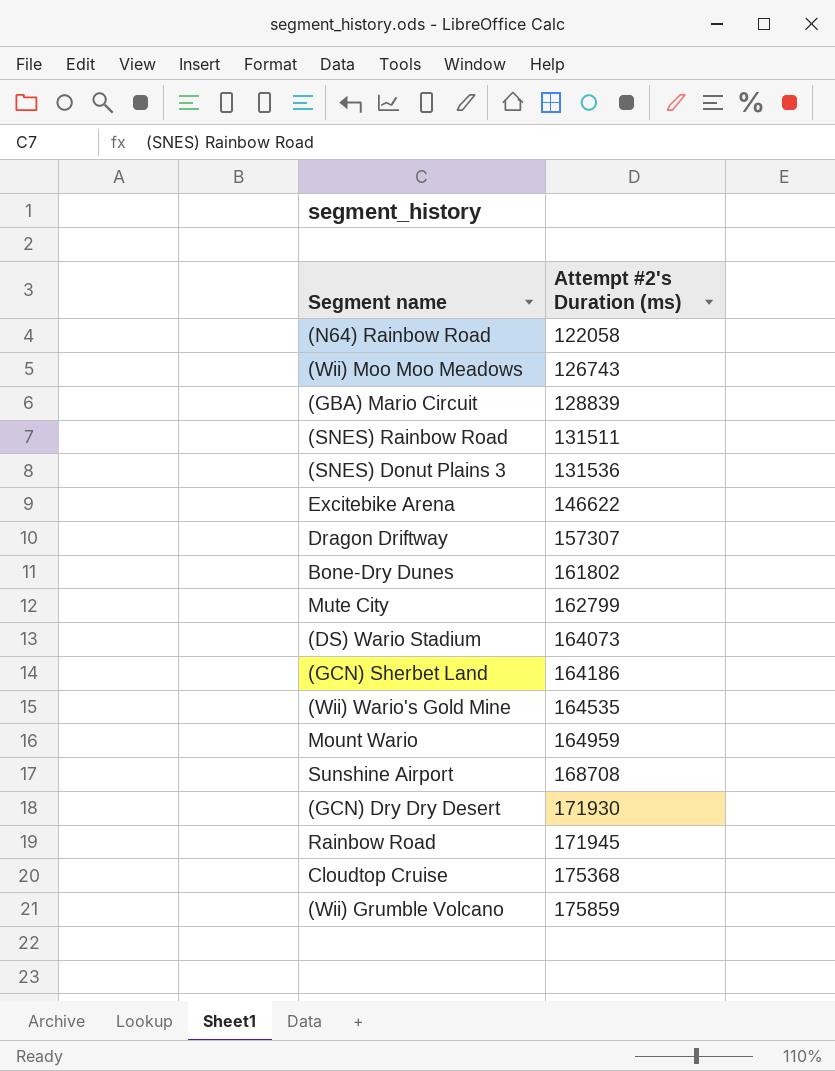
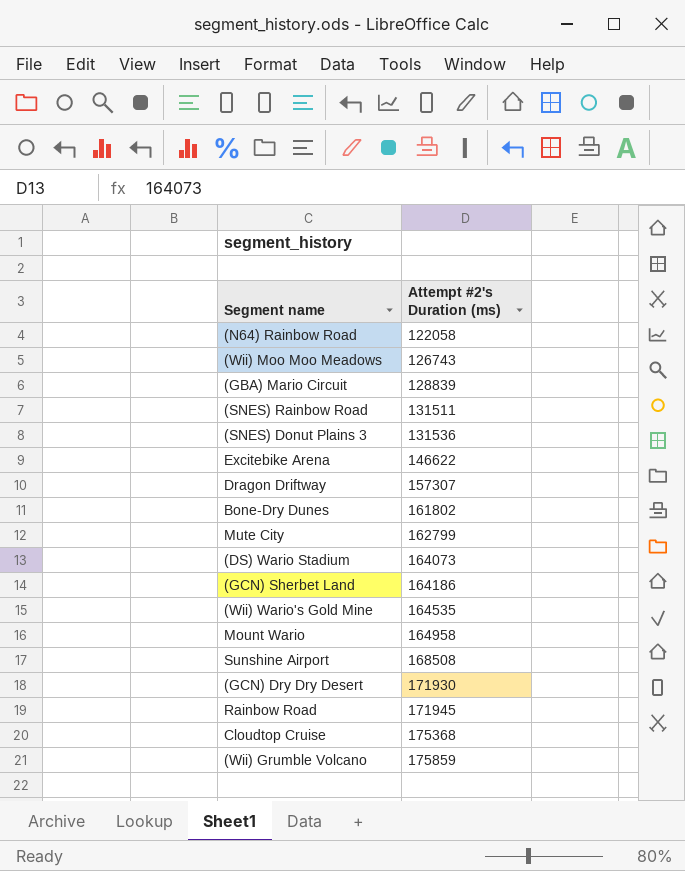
Mount Wario | Attempt #2's Duration (ms): 164959 -> 164958
Sunshine Airport | Attempt #2's Duration (ms): 168708 -> 168508

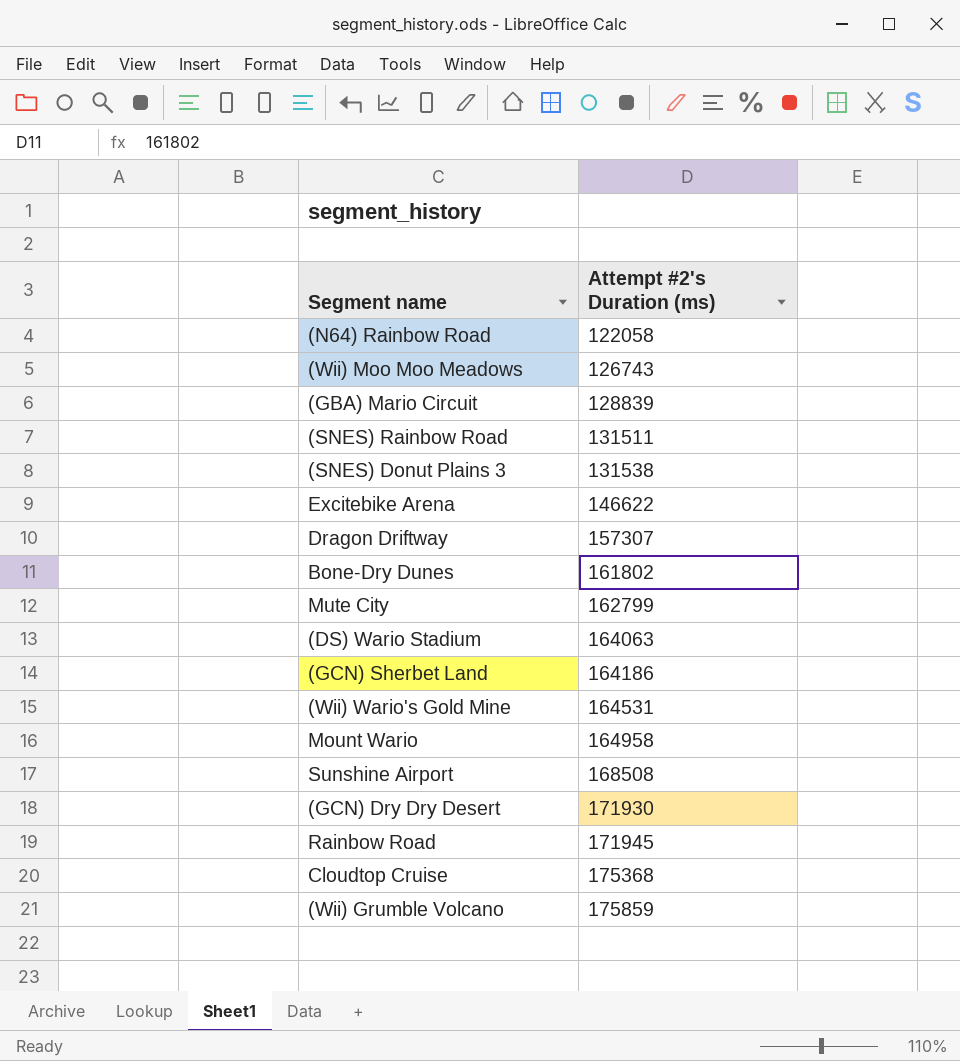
(SNES) Donut Plains 3 | Attempt #2's Duration (ms): 131536 -> 131538
(DS) Wario Stadium | Attempt #2's Duration (ms): 164073 -> 164063
(Wii) Wario's Gold Mine | Attempt #2's Duration (ms): 164535 -> 164531

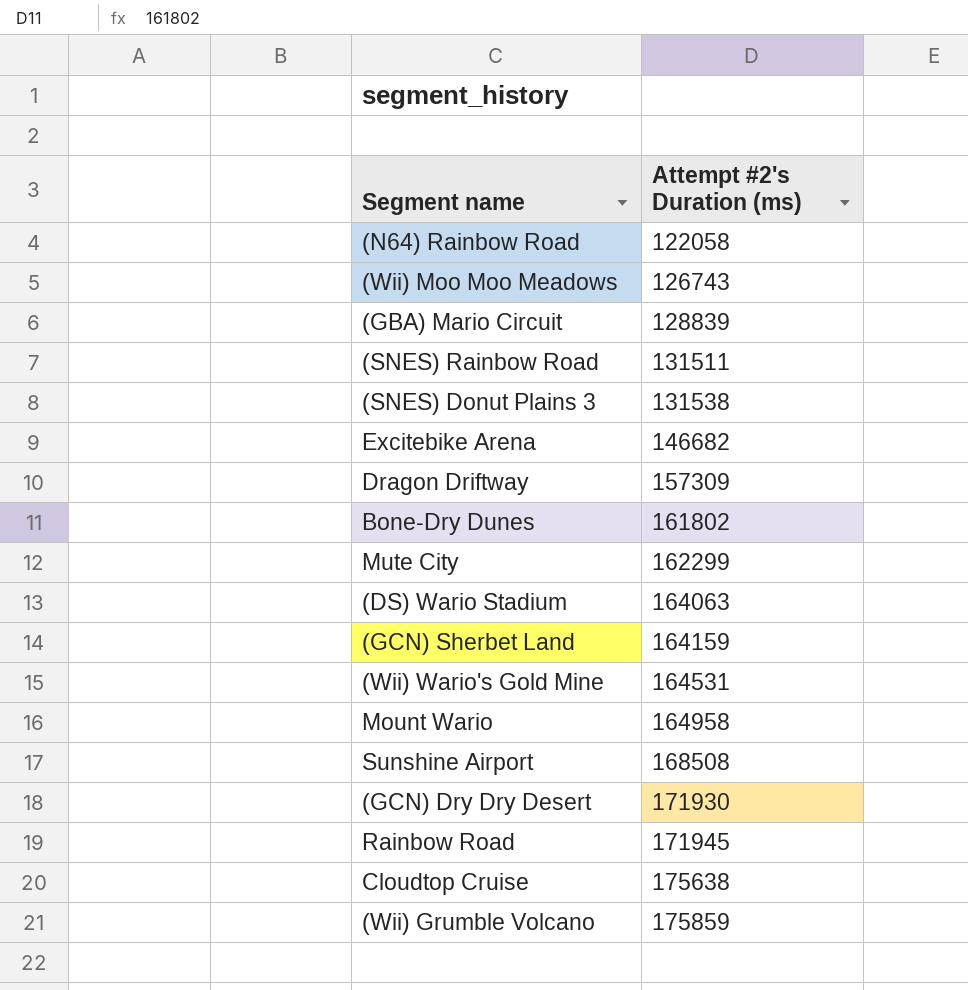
Excitebike Arena | Attempt #2's Duration (ms): 146622 -> 146682
Dragon Driftway | Attempt #2's Duration (ms): 157307 -> 157309
Mute City | Attempt #2's Duration (ms): 162799 -> 162299
(GCN) Sherbet Land | Attempt #2's Duration (ms): 164186 -> 164159
Cloudtop Cruise | Attempt #2's Duration (ms): 175368 -> 175638

